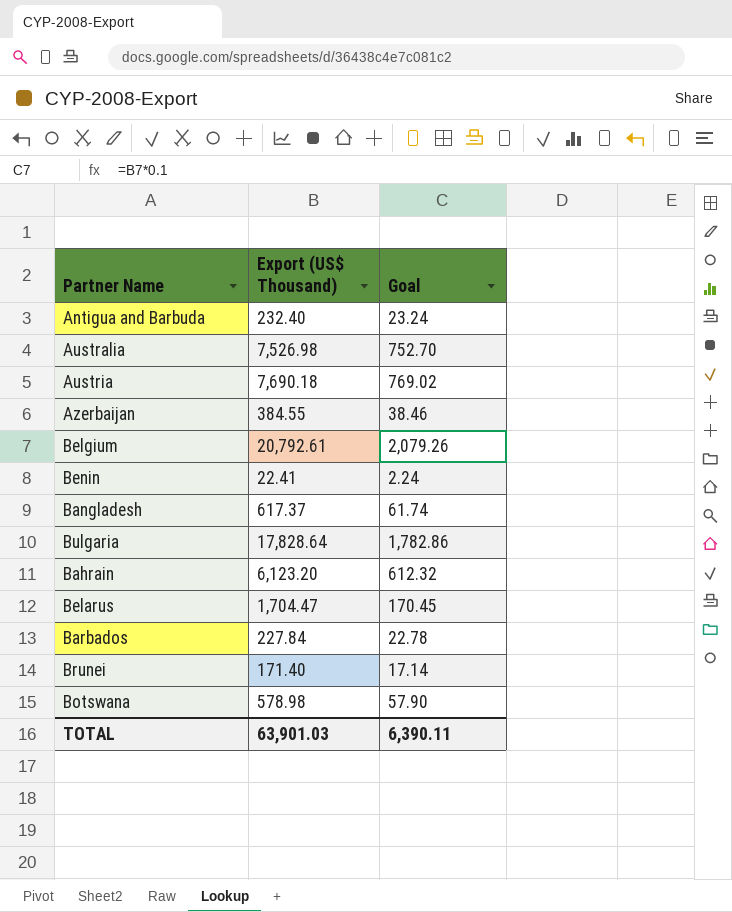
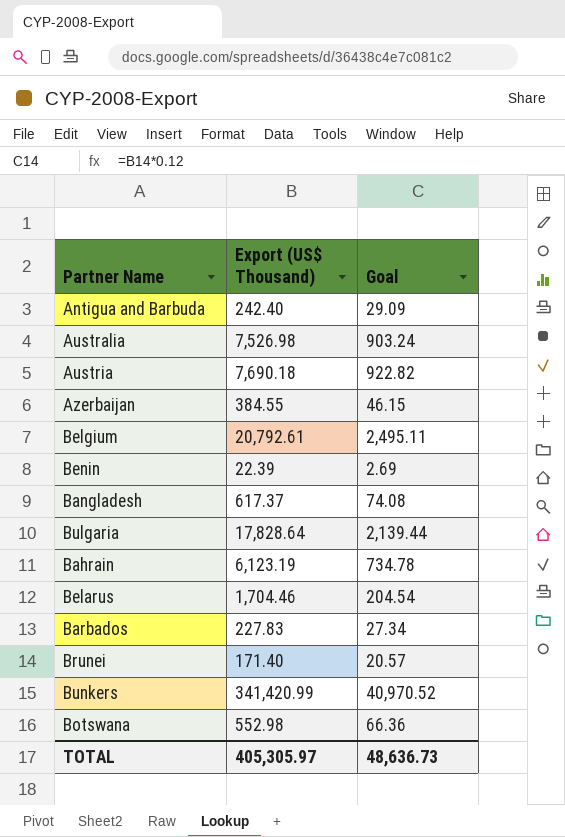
column Goal | formula: [Export (US$ Thousand)] * 0.1 -> [Export (US$ Thousand)] * 0.12
Antigua and Barbuda | Export (US$ Thousand): 232.40 -> 242.40
Benin | Export (US$ Thousand): 22.41 -> 22.39
Bahrain | Export (US$ Thousand): 6,123.20 -> 6,123.19
Belarus | Export (US$ Thousand): 1,704.47 -> 1,704.46
Barbados | Export (US$ Thousand): 227.84 -> 227.83
row Bunkers: none -> 341,420.99 | 40,970.52
Botswana | Export (US$ Thousand): 578.98 -> 552.98
TOTAL | Export (US$ Thousand): 63,901.03 -> 405,305.97
TOTAL | Goal: 6,390.11 -> 48,636.73

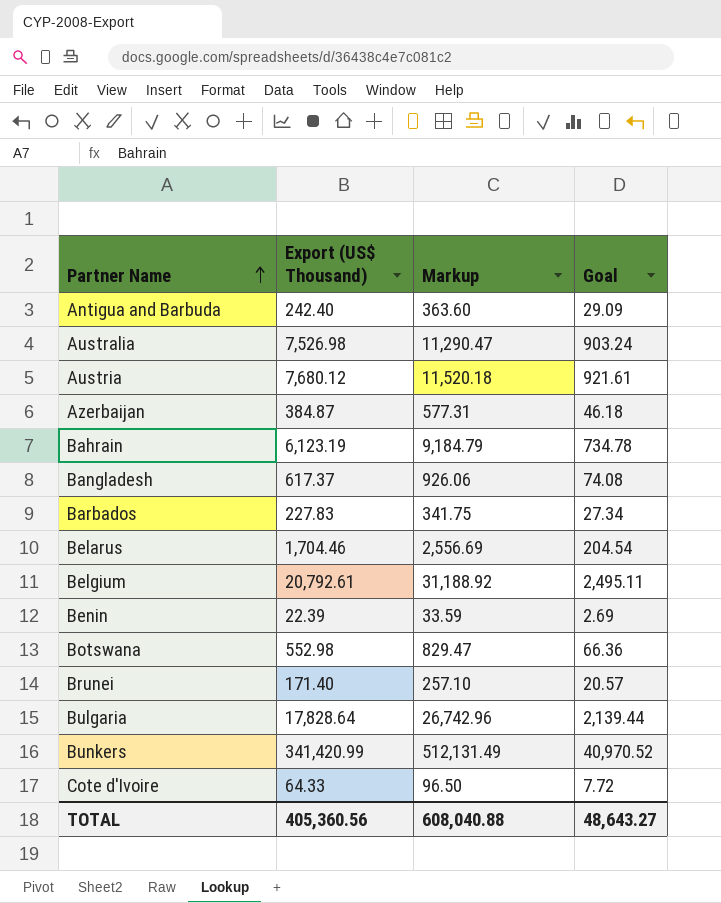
row order: none -> Partner Name ascending
column Markup | formula: none -> [Export (US$ Thousand)] * 1.5
Austria | Export (US$ Thousand): 7,690.18 -> 7,680.12
Austria | Goal: 922.82 -> 921.61
Azerbaijan | Export (US$ Thousand): 384.55 -> 384.87
Azerbaijan | Goal: 46.15 -> 46.18
row Cote d'Ivoire: none -> 64.33 | 96.50 | 7.72
TOTAL | Export (US$ Thousand): 405,305.97 -> 405,360.56
TOTAL | Goal: 48,636.73 -> 48,643.27

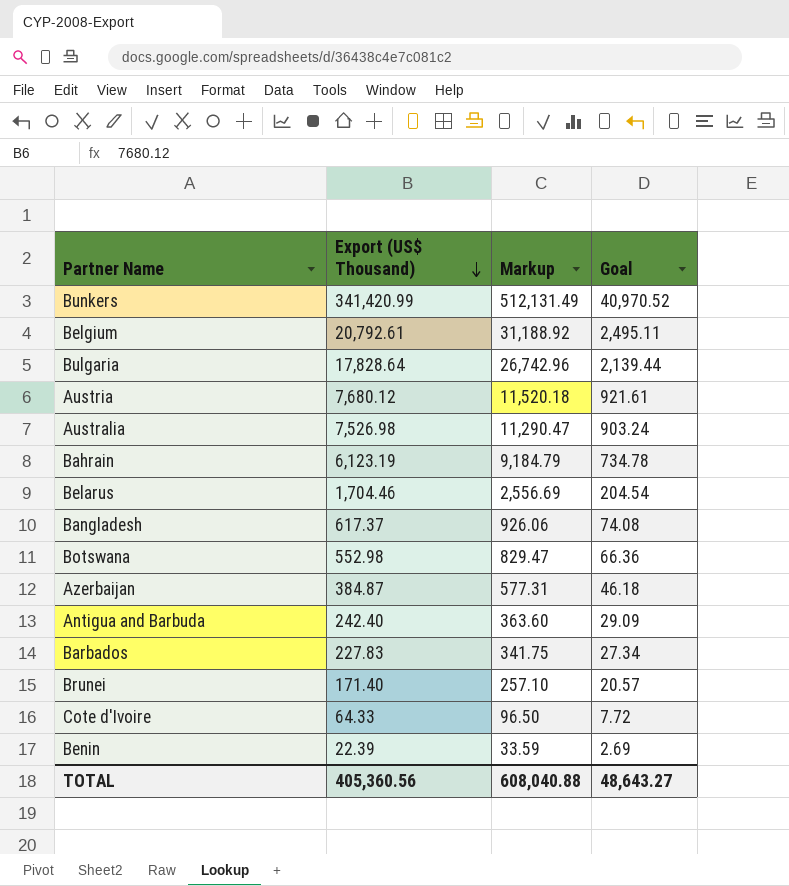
row order: Partner Name ascending -> Export (US$ Thousand) descending

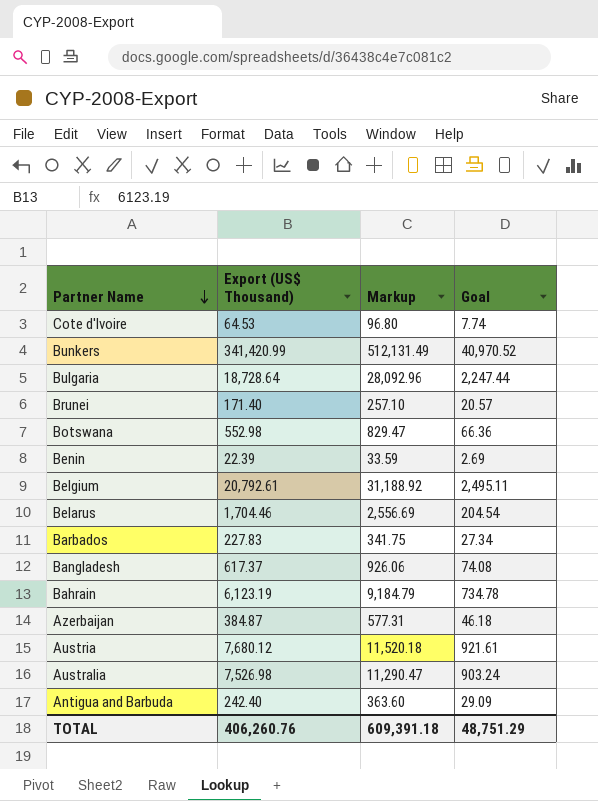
row order: Export (US$ Thousand) descending -> Partner Name descending
Cote d'Ivoire | Export (US$ Thousand): 64.33 -> 64.53
Cote d'Ivoire | Markup: 96.50 -> 96.80
Cote d'Ivoire | Goal: 7.72 -> 7.74
Bulgaria | Export (US$ Thousand): 17,828.64 -> 18,728.64
Bulgaria | Markup: 26,742.96 -> 28,092.96
Bulgaria | Goal: 2,139.44 -> 2,247.44
TOTAL | Export (US$ Thousand): 405,360.56 -> 406,260.76
TOTAL | Markup: 608,040.88 -> 609,391.18
TOTAL | Goal: 48,643.27 -> 48,751.29

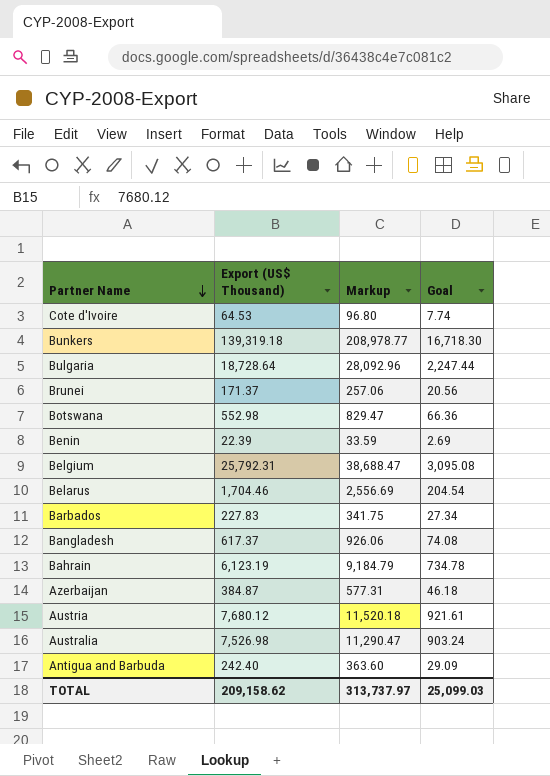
Bunkers | Export (US$ Thousand): 341,420.99 -> 139,319.18
Bunkers | Markup: 512,131.49 -> 208,978.77
Bunkers | Goal: 40,970.52 -> 16,718.30
Brunei | Export (US$ Thousand): 171.40 -> 171.37
Brunei | Markup: 257.10 -> 257.06
Brunei | Goal: 20.57 -> 20.56
Belgium | Export (US$ Thousand): 20,792.61 -> 25,792.31
Belgium | Markup: 31,188.92 -> 38,688.47
Belgium | Goal: 2,495.11 -> 3,095.08
TOTAL | Export (US$ Thousand): 406,260.76 -> 209,158.62
TOTAL | Markup: 609,391.18 -> 313,737.97
TOTAL | Goal: 48,751.29 -> 25,099.03

